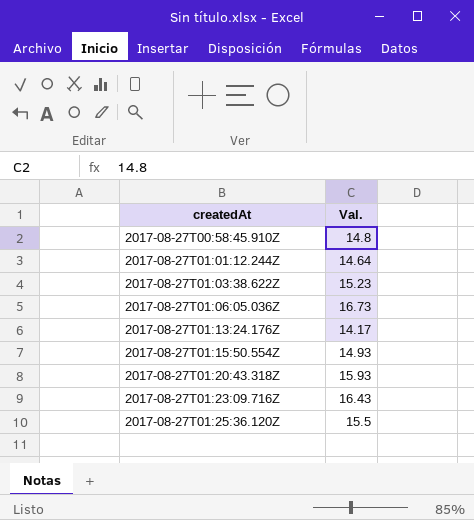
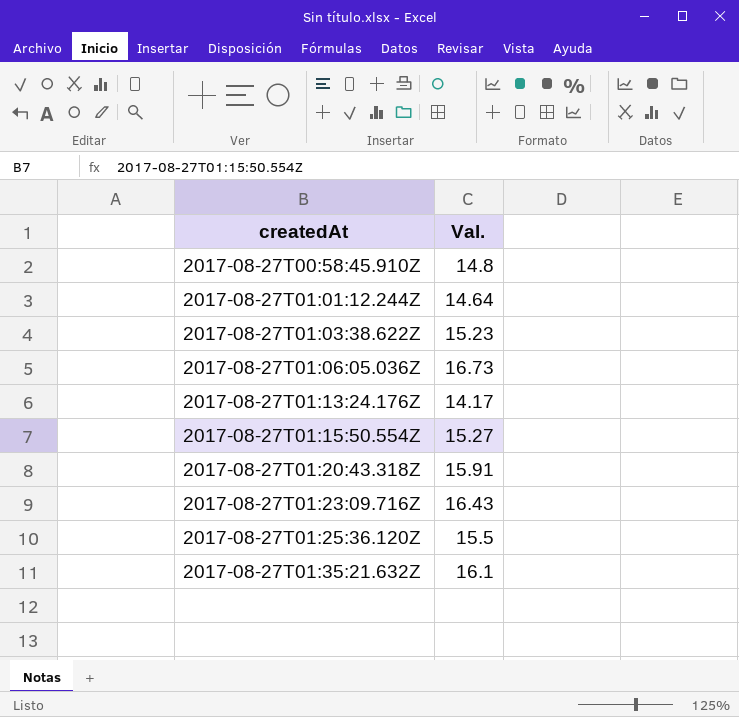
2017-08-27T01:15:50.554Z | Val.: 14.93 -> 15.27
2017-08-27T01:20:43.318Z | Val.: 15.93 -> 15.91
row 2017-08-27T01:35:21.632Z: none -> 16.1

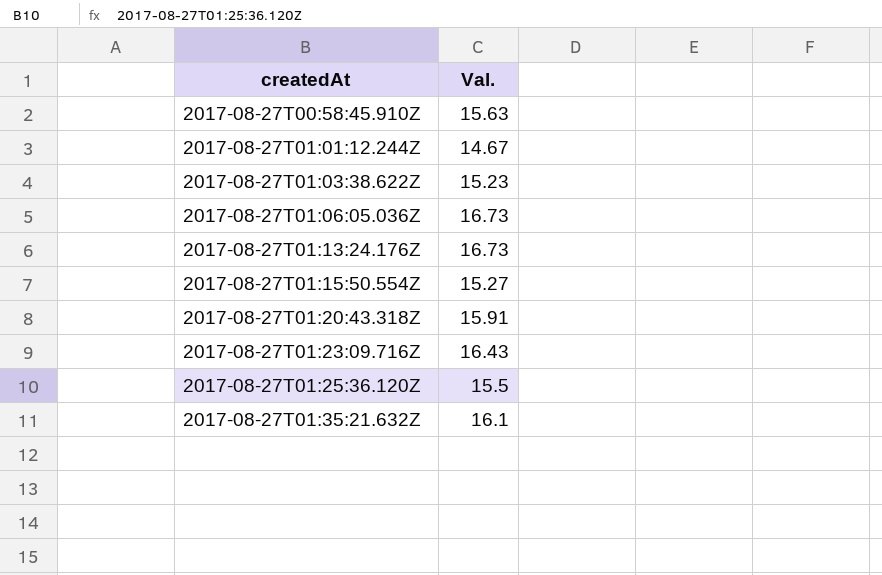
2017-08-27T00:58:45.910Z | Val.: 14.8 -> 15.63
2017-08-27T01:01:12.244Z | Val.: 14.64 -> 14.67
2017-08-27T01:13:24.176Z | Val.: 14.17 -> 16.73

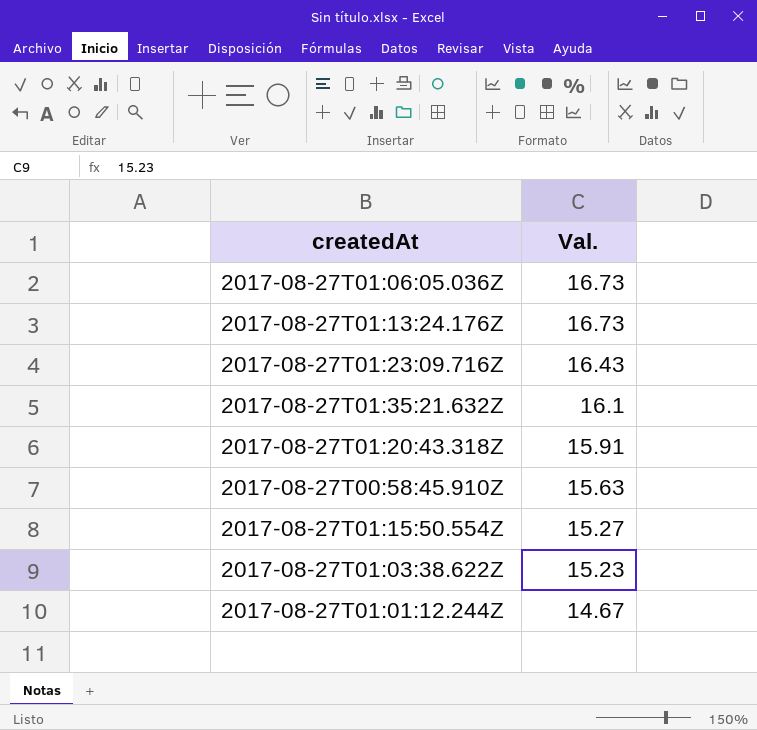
row order: createdAt ascending -> Val. descending
row 2017-08-27T01:25:36.120Z: 15.5 -> none

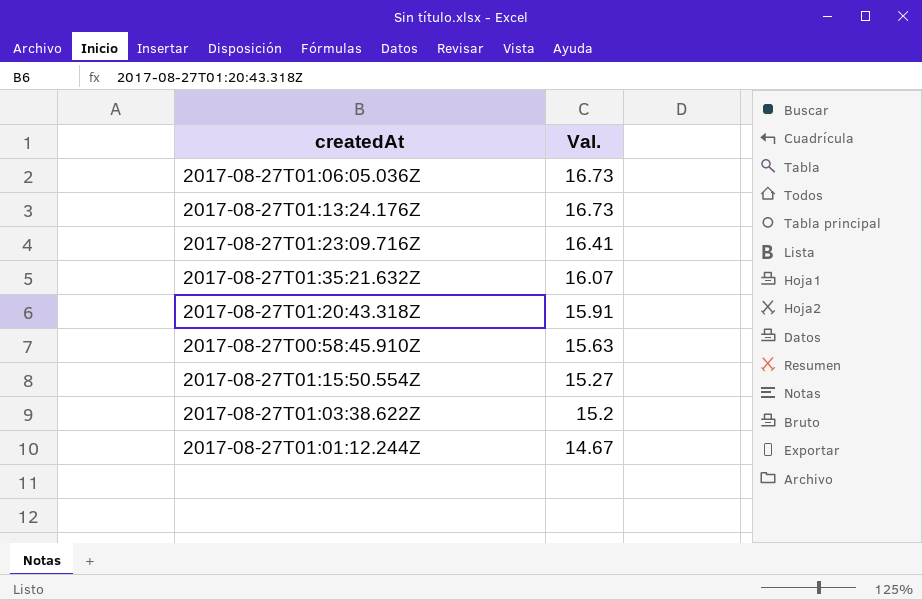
2017-08-27T01:23:09.716Z | Val.: 16.43 -> 16.41
2017-08-27T01:35:21.632Z | Val.: 16.1 -> 16.07
2017-08-27T01:03:38.622Z | Val.: 15.23 -> 15.2

